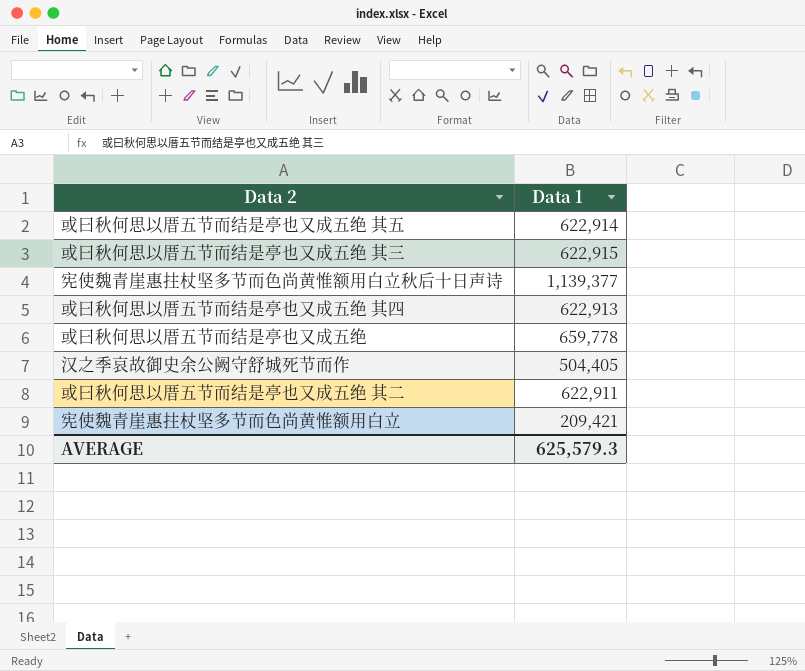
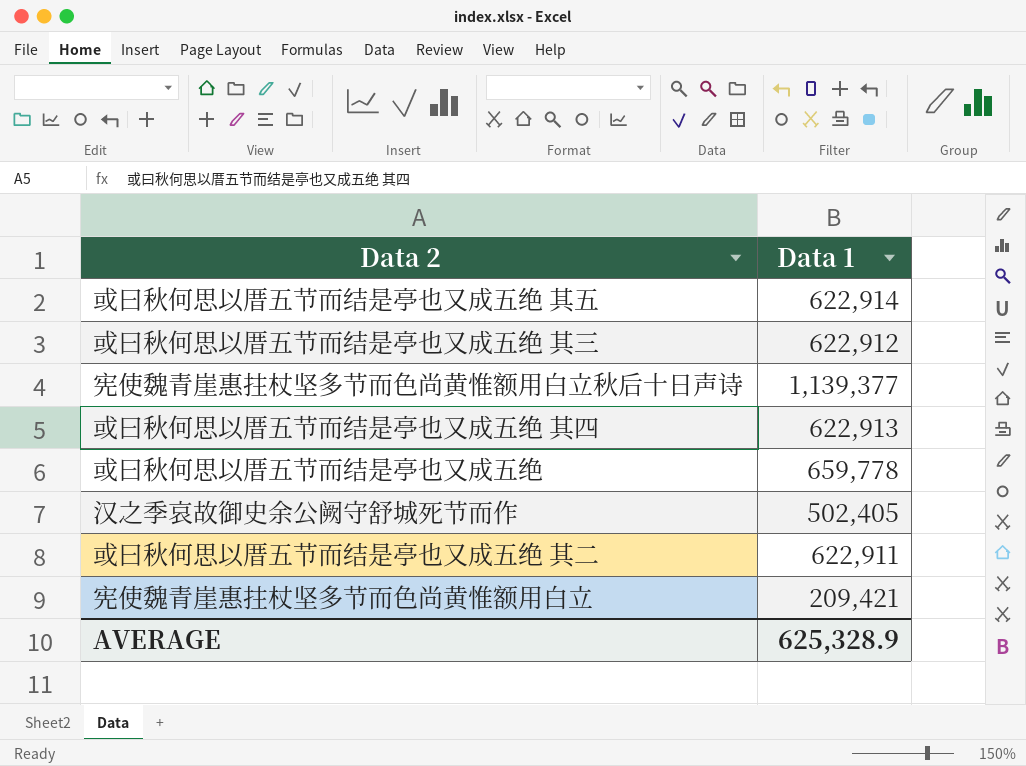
或曰秋何思以厝五节而结是亭也又成五绝 其三 | Data 1: 622,915 -> 622,912
汉之季哀故御史余公阙守舒城死节而作 | Data 1: 504,405 -> 502,405
AVERAGE | Data 1: 625,579.3 -> 625,328.9

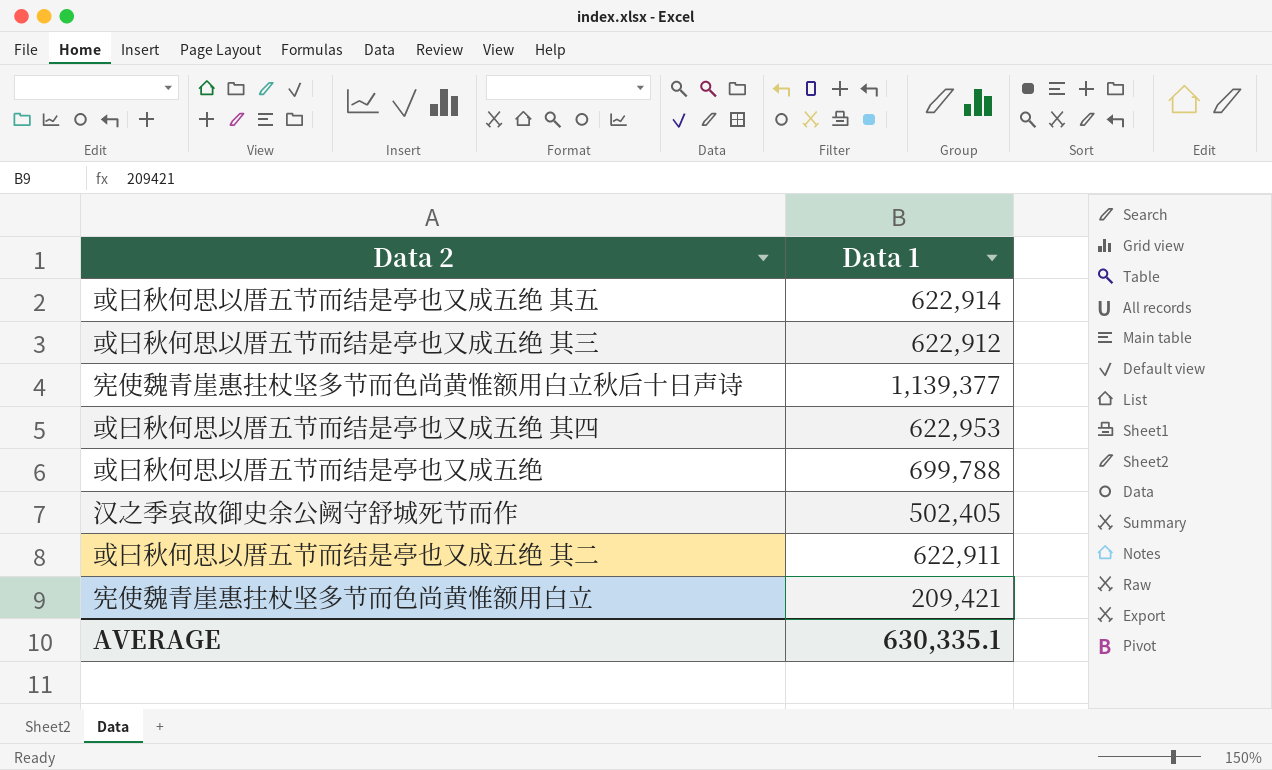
或曰秋何思以厝五节而结是亭也又成五绝 其四 | Data 1: 622,913 -> 622,953
或曰秋何思以厝五节而结是亭也又成五绝 | Data 1: 659,778 -> 699,788
AVERAGE | Data 1: 625,328.9 -> 630,335.1

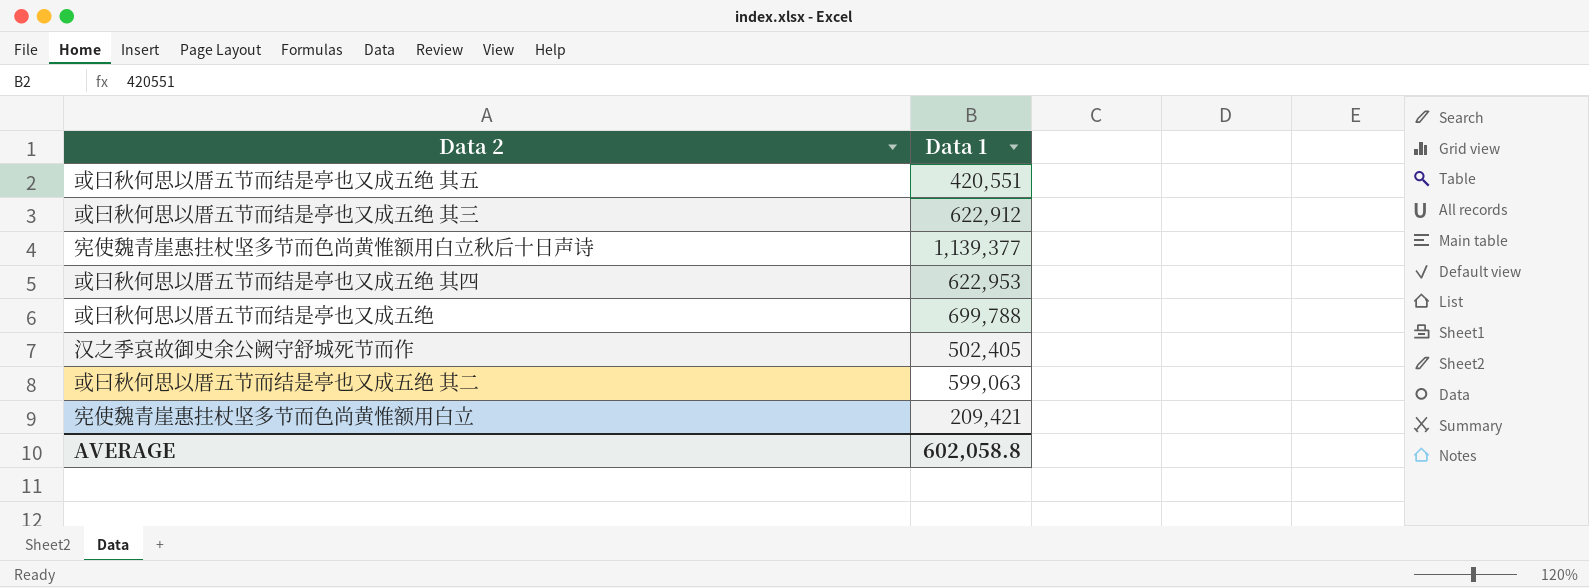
或曰秋何思以厝五节而结是亭也又成五绝 其五 | Data 1: 622,914 -> 420,551
或曰秋何思以厝五节而结是亭也又成五绝 其二 | Data 1: 622,911 -> 599,063
AVERAGE | Data 1: 630,335.1 -> 602,058.8

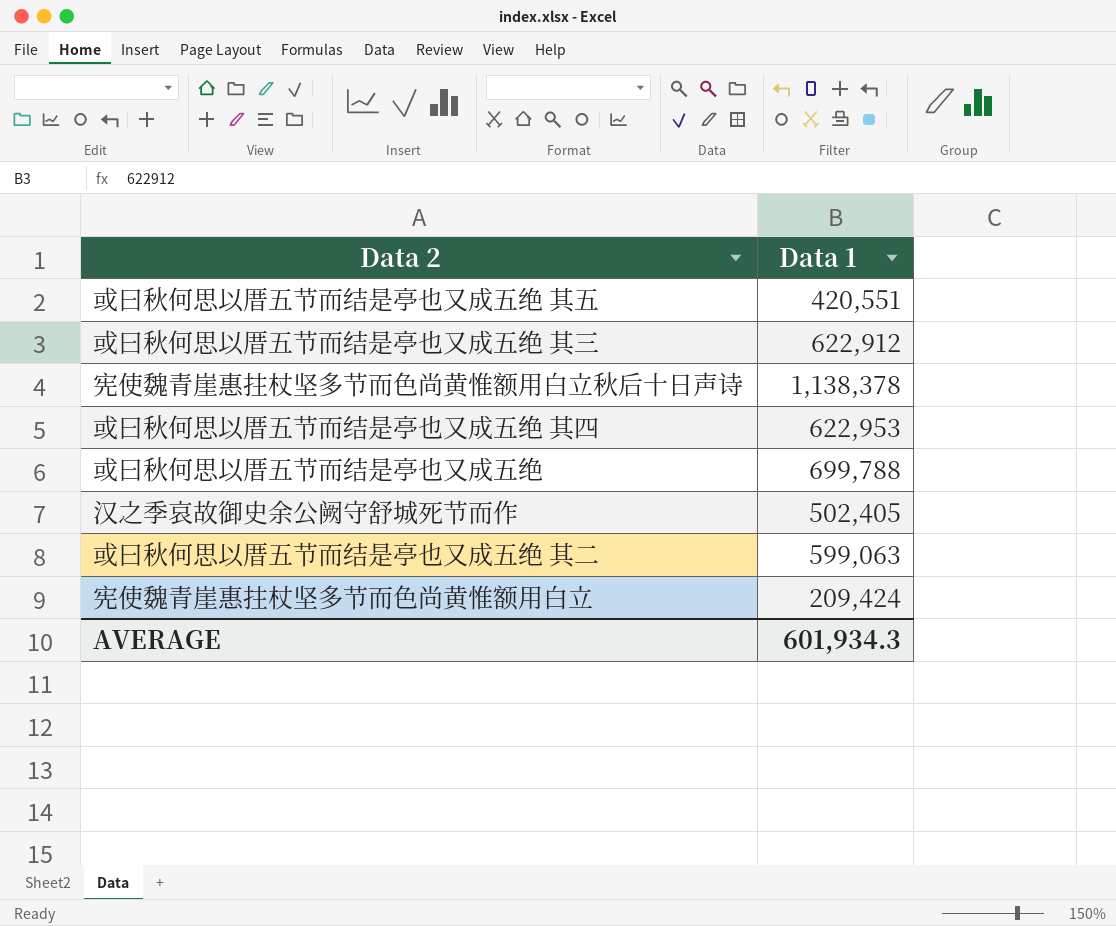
宪使魏青崖惠拄杖坚多节而色尚黄惟额用白立秋后十日声诗 | Data 1: 1,139,377 -> 1,138,378
宪使魏青崖惠拄杖坚多节而色尚黄惟额用白立 | Data 1: 209,421 -> 209,424
AVERAGE | Data 1: 602,058.8 -> 601,934.3

